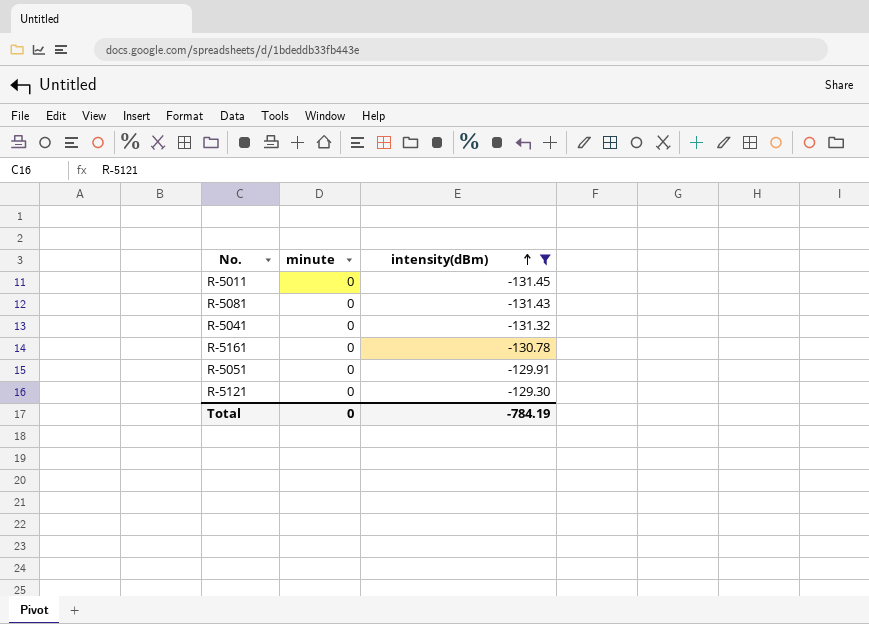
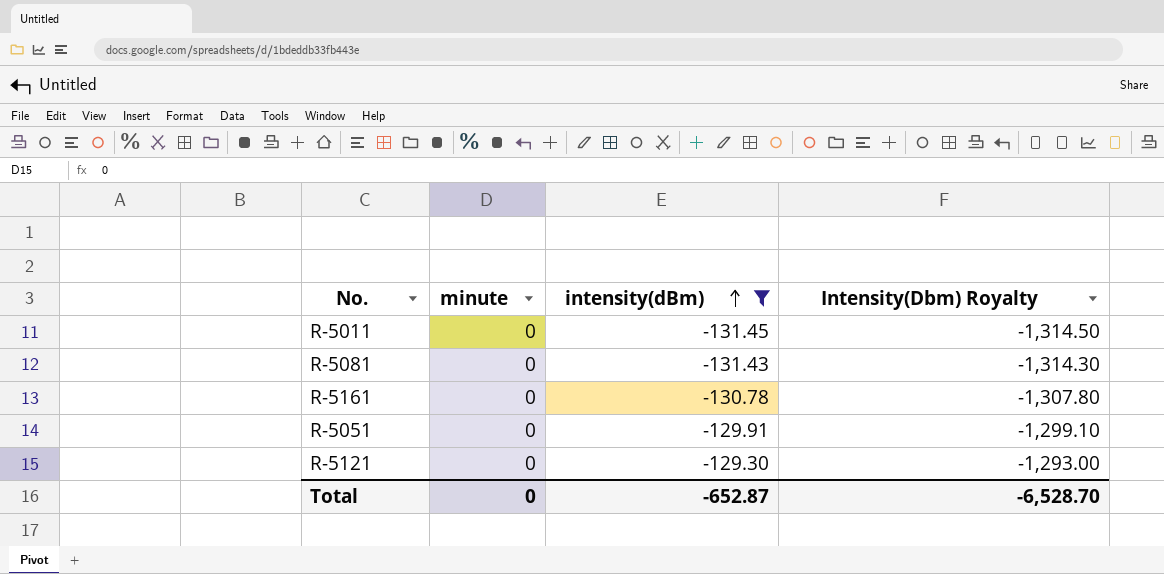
column Intensity(Dbm) Royalty | formula: none -> [intensity(dBm)] * 10
row R-5041: 0 | -131.32 -> none
Total | intensity(dBm): -784.19 -> -652.87

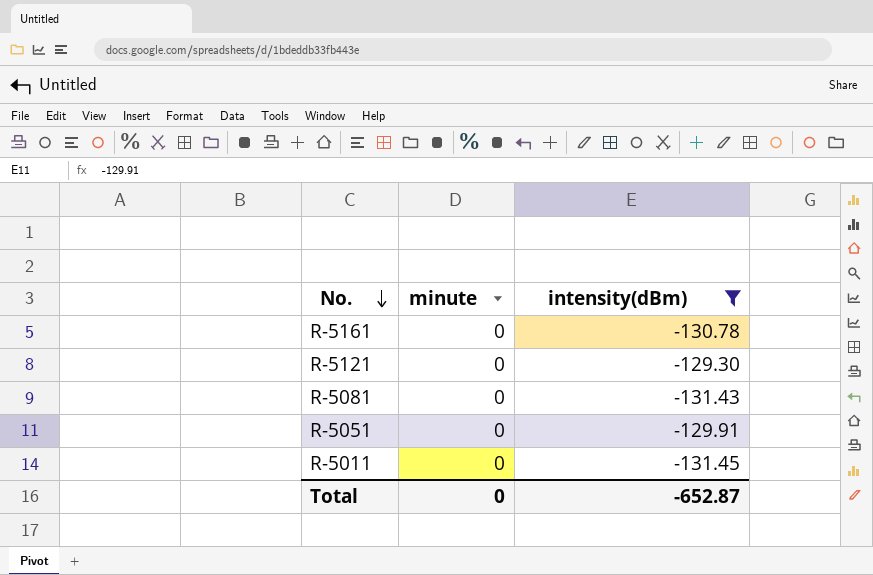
row order: intensity(dBm) ascending -> No. descending
column Intensity(Dbm) Royalty | formula: [intensity(dBm)] * 10 -> none

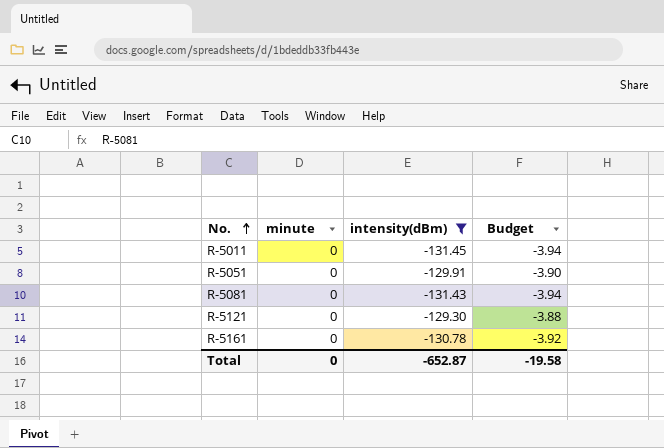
row order: No. descending -> No. ascending
column Budget | formula: none -> [intensity(dBm)] * 0.03

